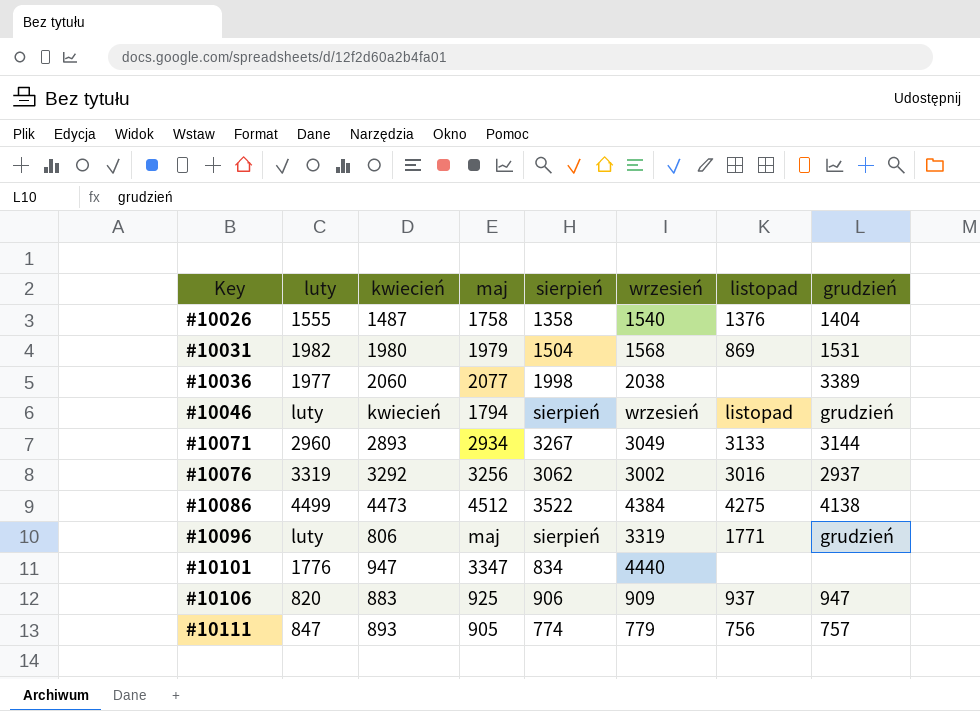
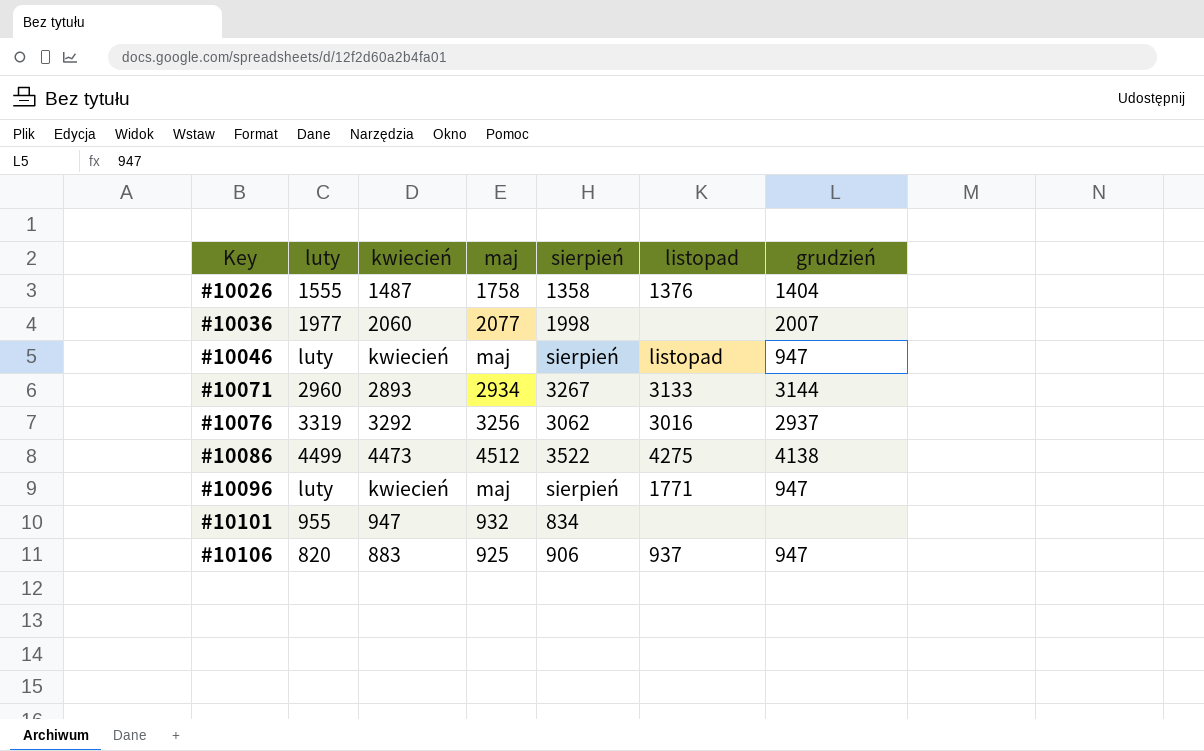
column wrzesień | position: 6 -> none
row #10031: 1982 | 1980 | 1979 | 1504 | 1568 | 869 | 1531 -> none
row #10111: 847 | 893 | 905 | 774 | 779 | 756 | 757 -> none
#10036 | grudzień: 3389 -> 2007
#10046 | maj: 1794 -> maj
#10046 | grudzień: grudzień -> 947
#10096 | kwiecień: 806 -> kwiecień
#10096 | grudzień: grudzień -> 947
#10101 | luty: 1776 -> 955
#10101 | maj: 3347 -> 932

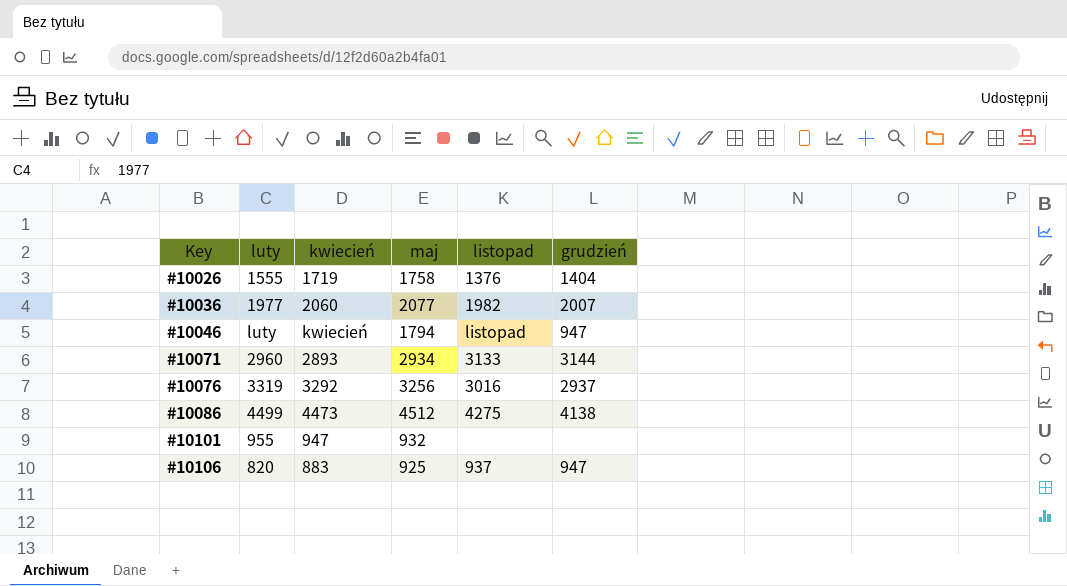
column sierpień | position: 5 -> none
row #10096: luty | kwiecień | maj | sierpień | 1771 | 947 -> none
#10026 | kwiecień: 1487 -> 1719
#10036 | listopad: none -> 1982
#10046 | maj: maj -> 1794

